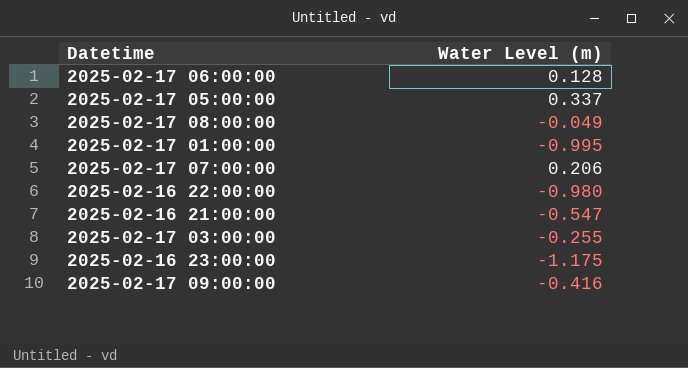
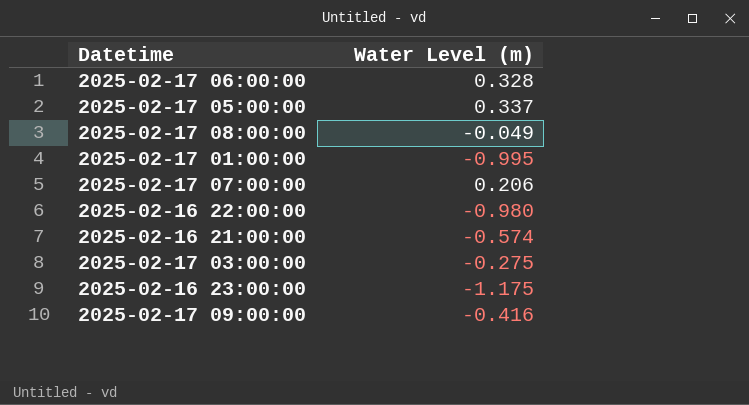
2025-02-17 06:00:00 | Water Level (m): 0.128 -> 0.328
2025-02-16 21:00:00 | Water Level (m): -0.547 -> -0.574
2025-02-17 03:00:00 | Water Level (m): -0.255 -> -0.275

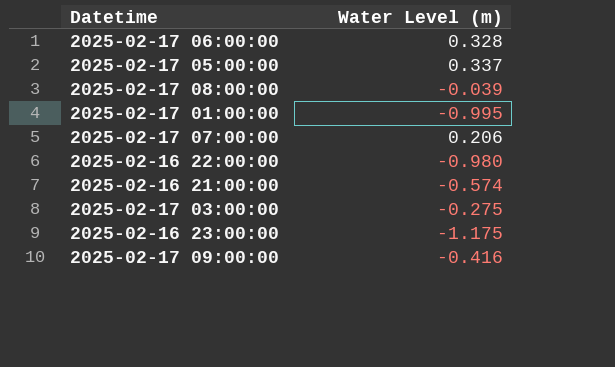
2025-02-17 08:00:00 | Water Level (m): -0.049 -> -0.039

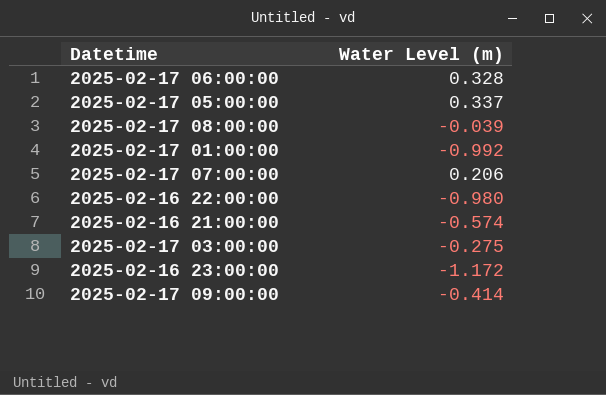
2025-02-17 01:00:00 | Water Level (m): -0.995 -> -0.992
2025-02-16 23:00:00 | Water Level (m): -1.175 -> -1.172
2025-02-17 09:00:00 | Water Level (m): -0.416 -> -0.414

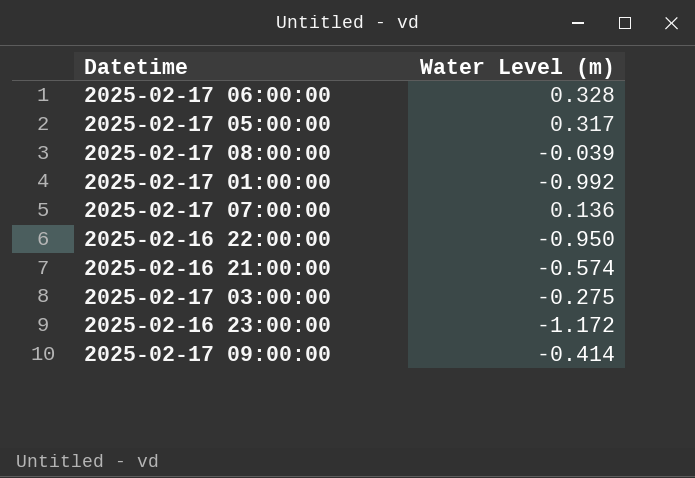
2025-02-17 05:00:00 | Water Level (m): 0.337 -> 0.317
2025-02-17 07:00:00 | Water Level (m): 0.206 -> 0.136
2025-02-16 22:00:00 | Water Level (m): -0.980 -> -0.950

